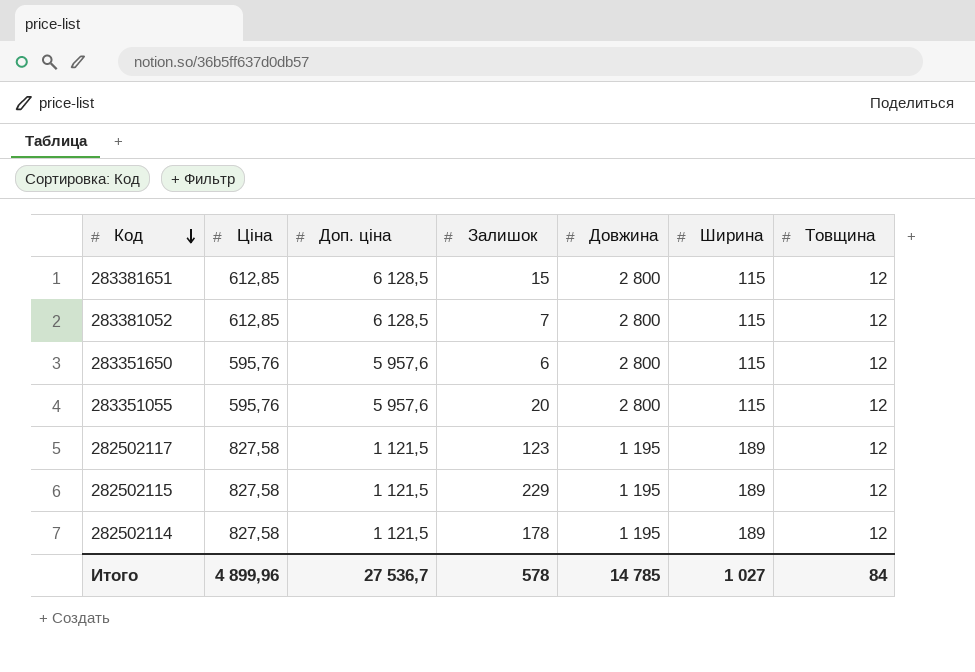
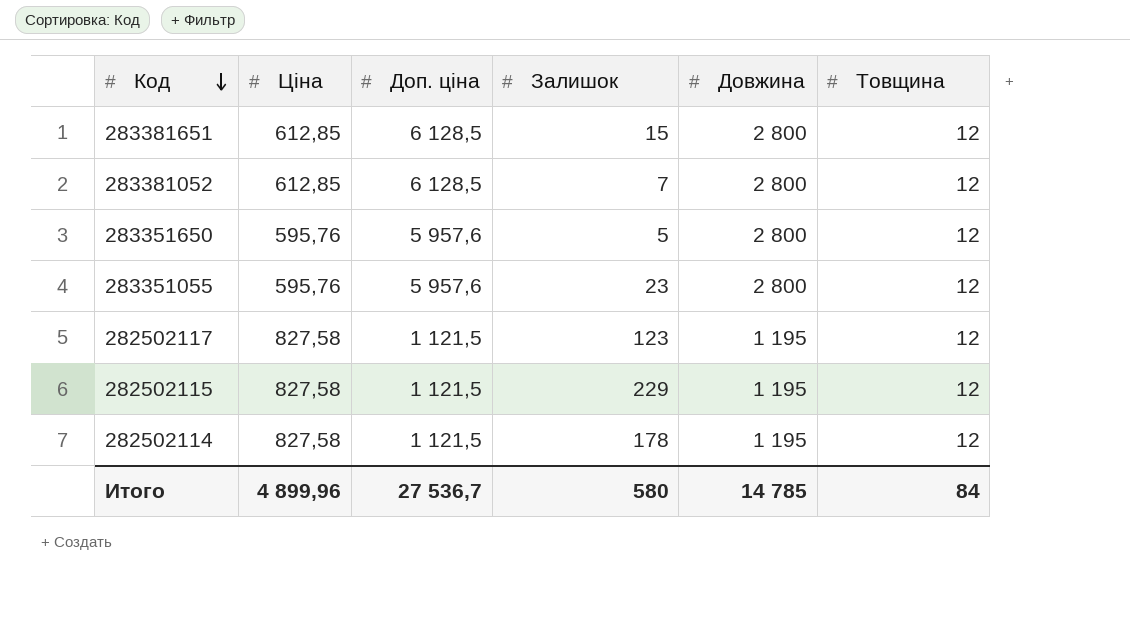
column Ширина | position: 6 -> none
283351650 | Залишок: 6 -> 5
283351055 | Залишок: 20 -> 23
Итого | Залишок: 578 -> 580

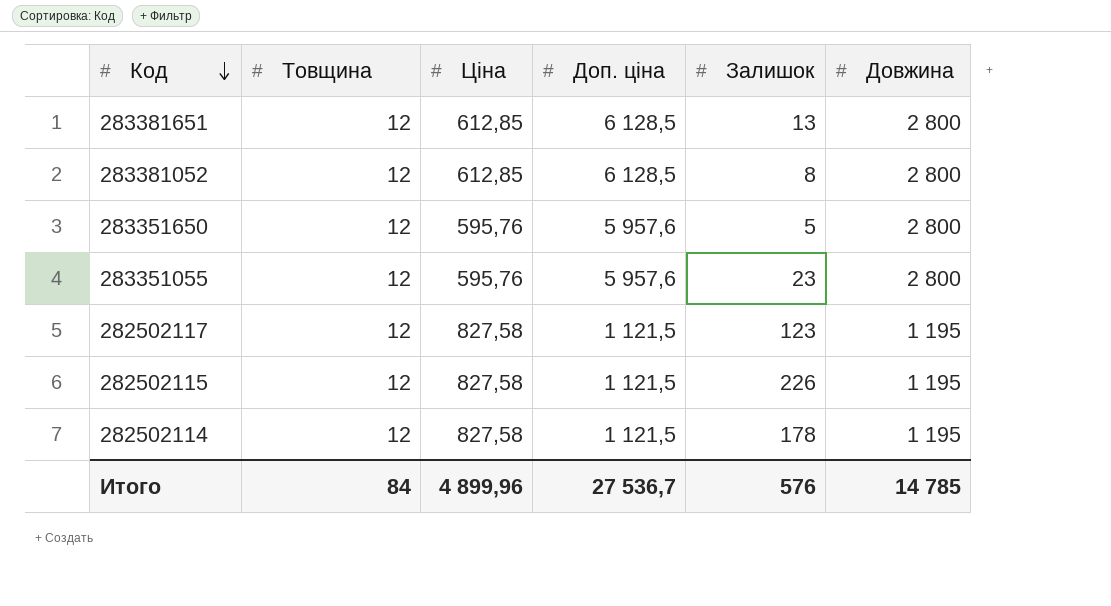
column Товщина | position: 6 -> 2
283381651 | Залишок: 15 -> 13
283381052 | Залишок: 7 -> 8
282502115 | Залишок: 229 -> 226
Итого | Залишок: 580 -> 576

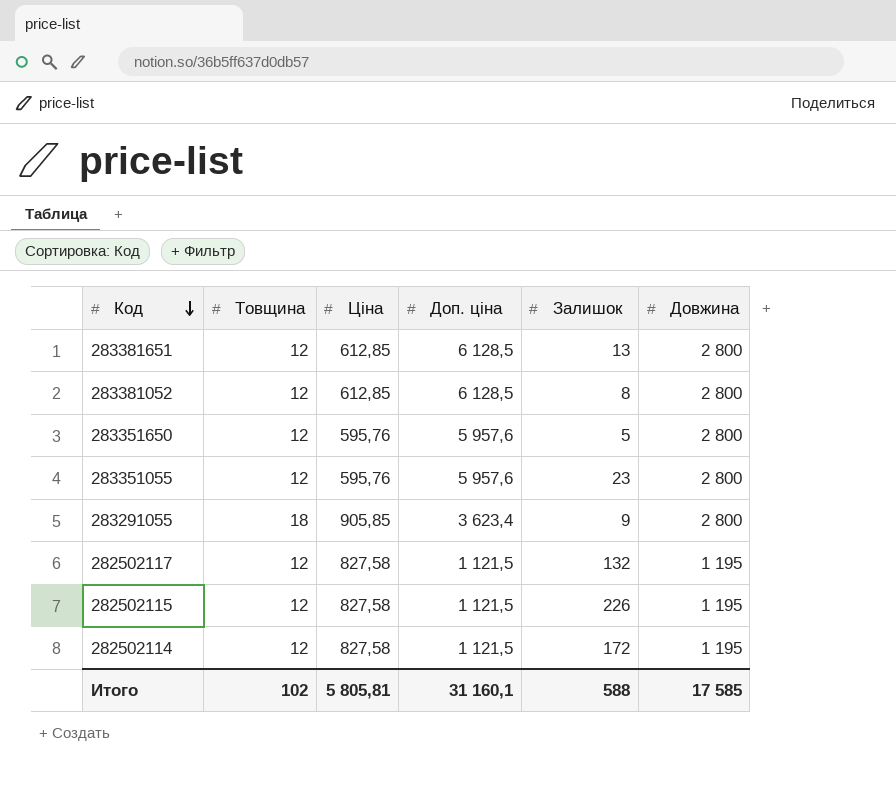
row 283291055: none -> 18 | 905,85 | 3 623,4 | 9 | 2 800
282502117 | Залишок: 123 -> 132
282502114 | Залишок: 178 -> 172
Итого | Товщина: 84 -> 102
Итого | Ціна: 4 899,96 -> 5 805,81
Итого | Доп. ціна: 27 536,7 -> 31 160,1
Итого | Залишок: 576 -> 588
Итого | Довжина: 14 785 -> 17 585

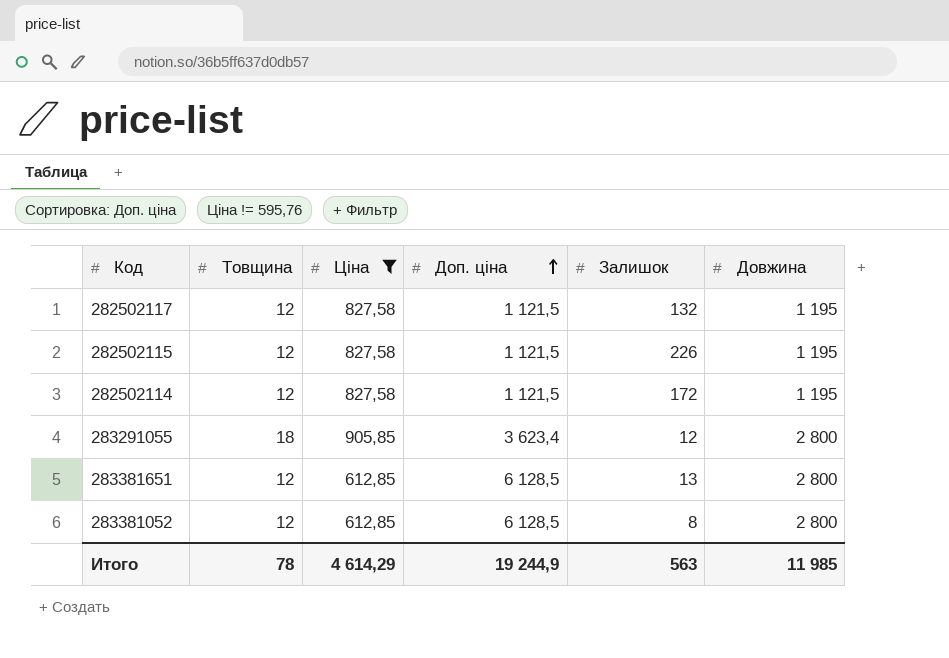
filter: none -> Ціна != 595,76
row order: Код descending -> Доп. ціна ascending
283291055 | Залишок: 9 -> 12
Итого | Товщина: 102 -> 78
Итого | Ціна: 5 805,81 -> 4 614,29
Итого | Доп. ціна: 31 160,1 -> 19 244,9
Итого | Залишок: 588 -> 563
Итого | Довжина: 17 585 -> 11 985

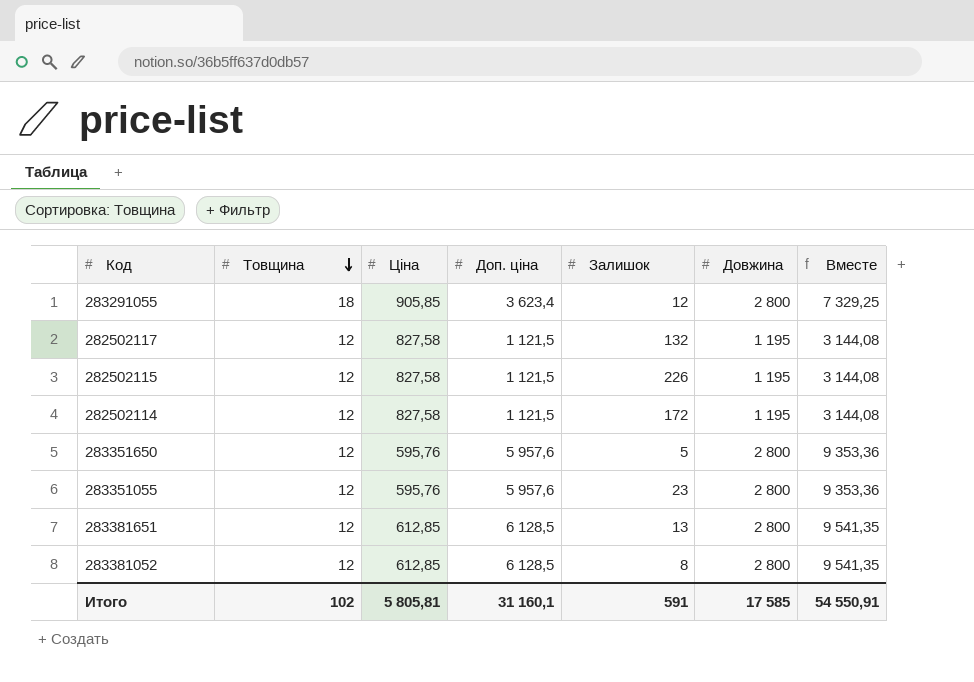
filter: Ціна != 595,76 -> none
row order: Доп. ціна ascending -> Товщина descending
column Вместе | formula: none -> [Ціна] + [Доп. ціна] + [Довжина]
Итого | Товщина: 78 -> 102
Итого | Ціна: 4 614,29 -> 5 805,81
Итого | Доп. ціна: 19 244,9 -> 31 160,1
Итого | Залишок: 563 -> 591
Итого | Довжина: 11 985 -> 17 585

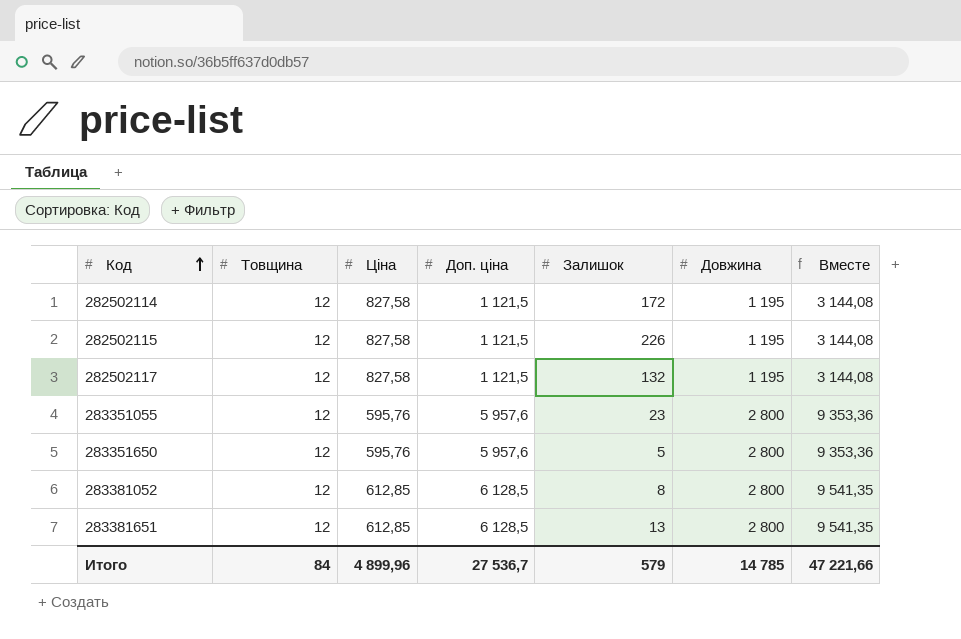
row order: Товщина descending -> Код ascending
row 283291055: 18 | 905,85 | 3 623,4 | 12 | 2 800 | 7 329,25 -> none
Итого | Товщина: 102 -> 84
Итого | Ціна: 5 805,81 -> 4 899,96
Итого | Доп. ціна: 31 160,1 -> 27 536,7
Итого | Залишок: 591 -> 579
Итого | Довжина: 17 585 -> 14 785
Итого | Вместе: 54 550,91 -> 47 221,66

